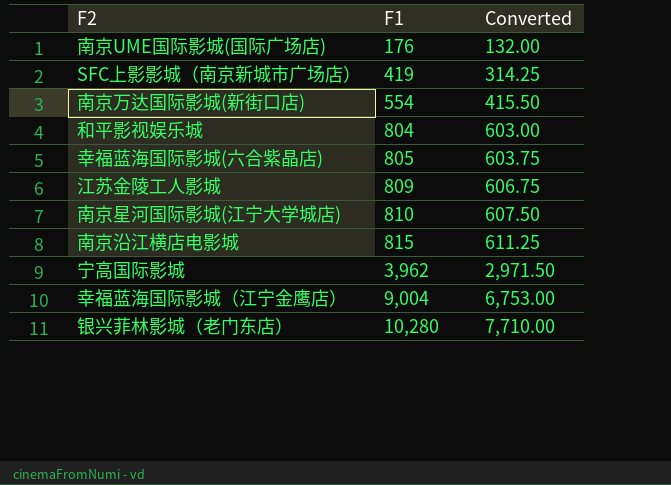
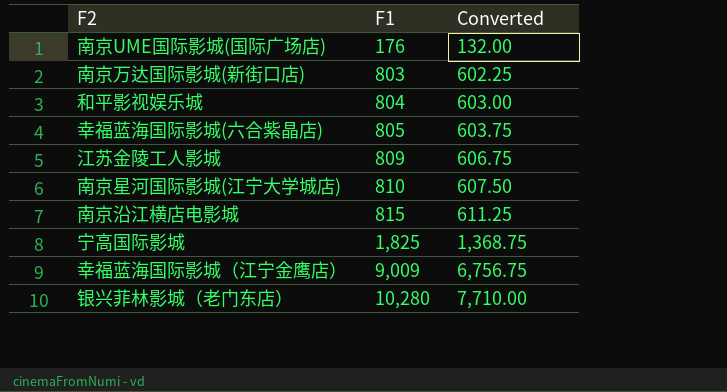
row SFC上影影城（南京新城市广场店）: 419 | 314.25 -> none
南京万达国际影城(新街口店) | F1: 554 -> 803
南京万达国际影城(新街口店) | Converted: 415.50 -> 602.25
宁高国际影城 | F1: 3,962 -> 1,825
宁高国际影城 | Converted: 2,971.50 -> 1,368.75
幸福蓝海国际影城（江宁金鹰店） | F1: 9,004 -> 9,009
幸福蓝海国际影城（江宁金鹰店） | Converted: 6,753.00 -> 6,756.75

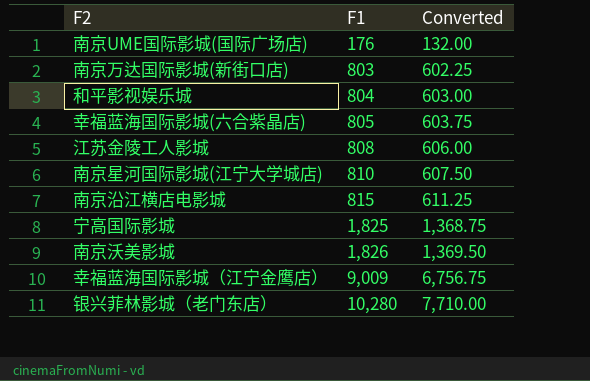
江苏金陵工人影城 | F1: 809 -> 808
江苏金陵工人影城 | Converted: 606.75 -> 606.00
row 南京沃美影城: none -> 1,826 | 1,369.50

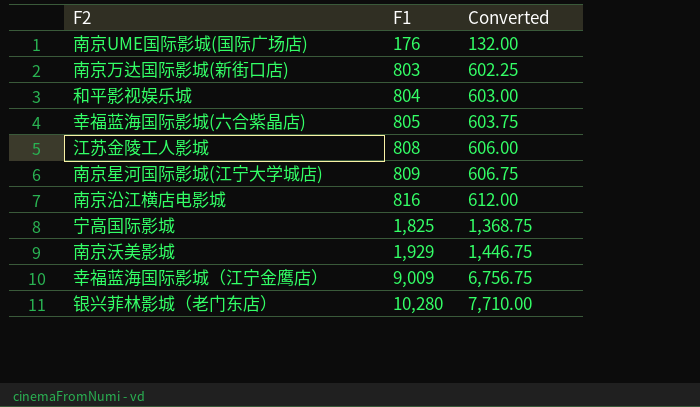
南京星河国际影城(江宁大学城店) | F1: 810 -> 809
南京星河国际影城(江宁大学城店) | Converted: 607.50 -> 606.75
南京沿江横店电影城 | F1: 815 -> 816
南京沿江横店电影城 | Converted: 611.25 -> 612.00
南京沃美影城 | F1: 1,826 -> 1,929
南京沃美影城 | Converted: 1,369.50 -> 1,446.75

